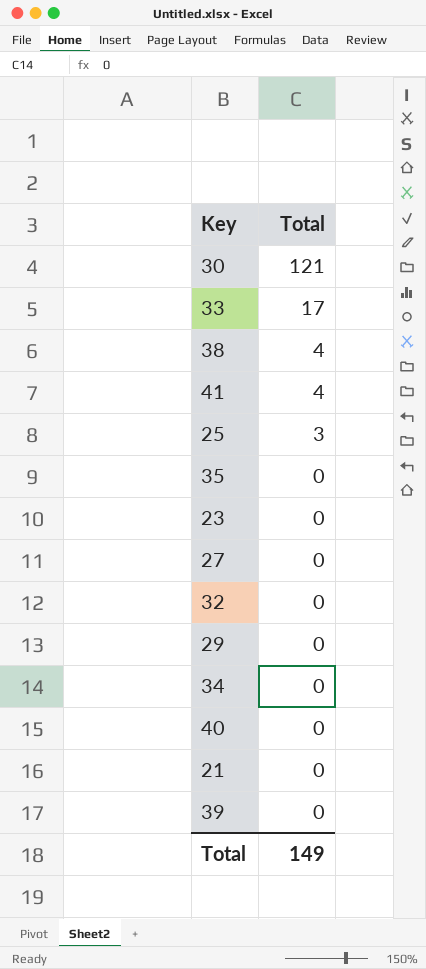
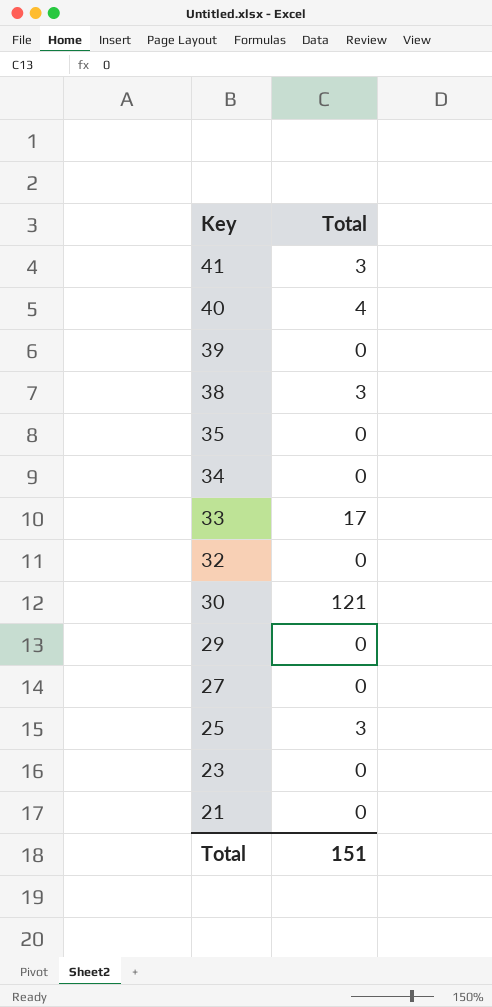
row order: Total descending -> Key descending
41 | Total: 4 -> 3
40 | Total: 0 -> 4
38 | Total: 4 -> 3
Total | Total: 149 -> 151

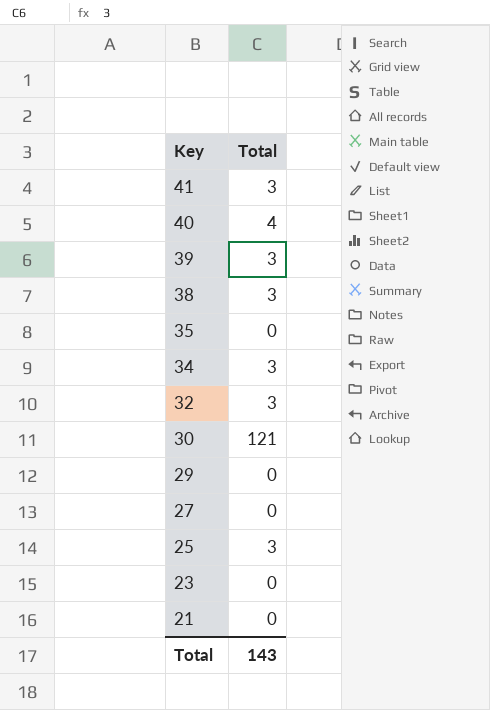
row 33: 17 -> none
39 | Total: 0 -> 3
34 | Total: 0 -> 3
32 | Total: 0 -> 3
Total | Total: 151 -> 143

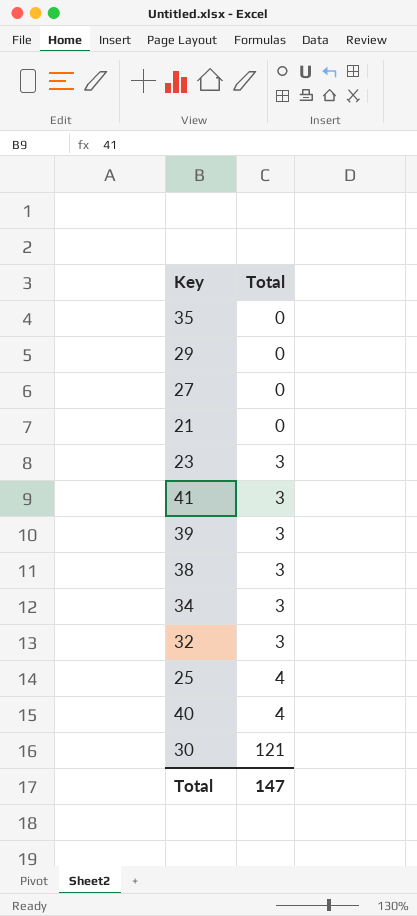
row order: Key descending -> Total ascending
23 | Total: 0 -> 3
25 | Total: 3 -> 4
Total | Total: 143 -> 147

